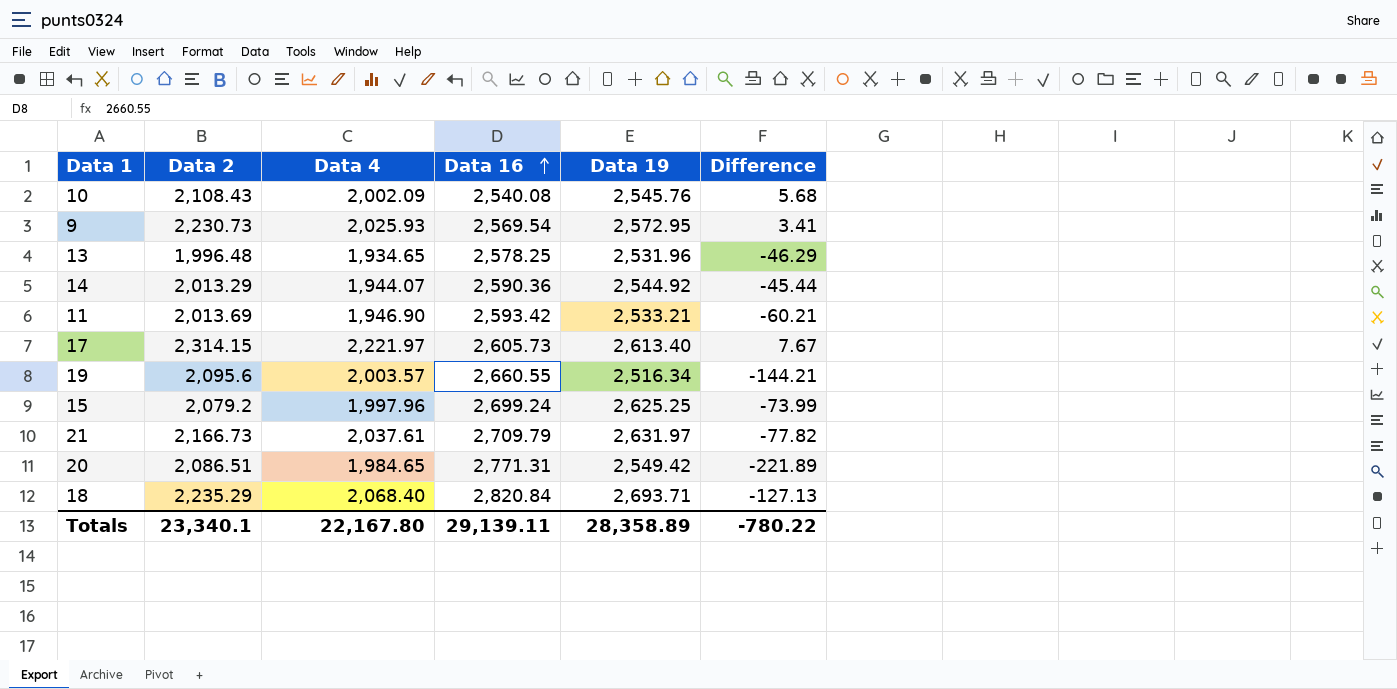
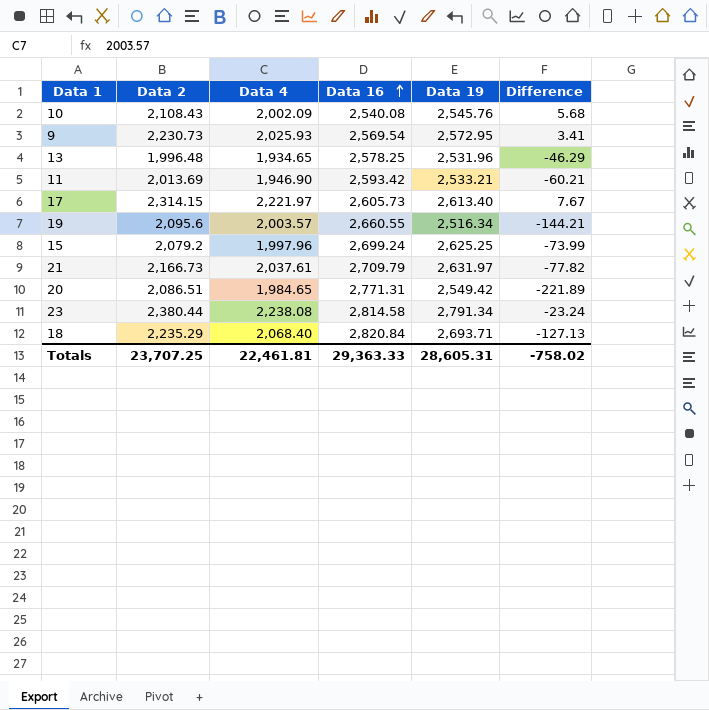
row 14: 2,013.29 | 1,944.07 | 2,590.36 | 2,544.92 | -45.44 -> none
row 23: none -> 2,380.44 | 2,238.08 | 2,814.58 | 2,791.34 | -23.24
Totals | Data 2: 23,340.1 -> 23,707.25
Totals | Data 4: 22,167.80 -> 22,461.81
Totals | Data 16: 29,139.11 -> 29,363.33
Totals | Data 19: 28,358.89 -> 28,605.31
Totals | Difference: -780.22 -> -758.02

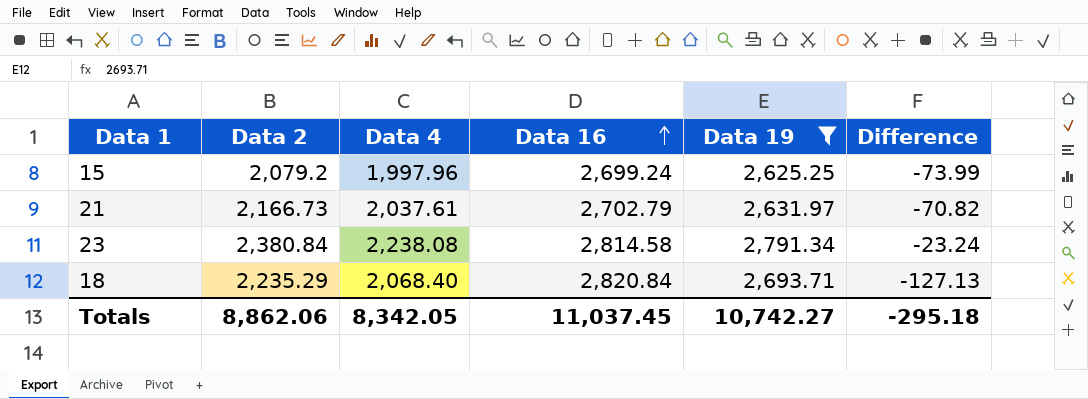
filter: none -> Data 19 >= 2,625.25
21 | Data 16: 2,709.79 -> 2,702.79
21 | Difference: -77.82 -> -70.82
23 | Data 2: 2,380.44 -> 2,380.84
Totals | Data 2: 23,707.25 -> 8,862.06
Totals | Data 4: 22,461.81 -> 8,342.05
Totals | Data 16: 29,363.33 -> 11,037.45
Totals | Data 19: 28,605.31 -> 10,742.27
Totals | Difference: -758.02 -> -295.18

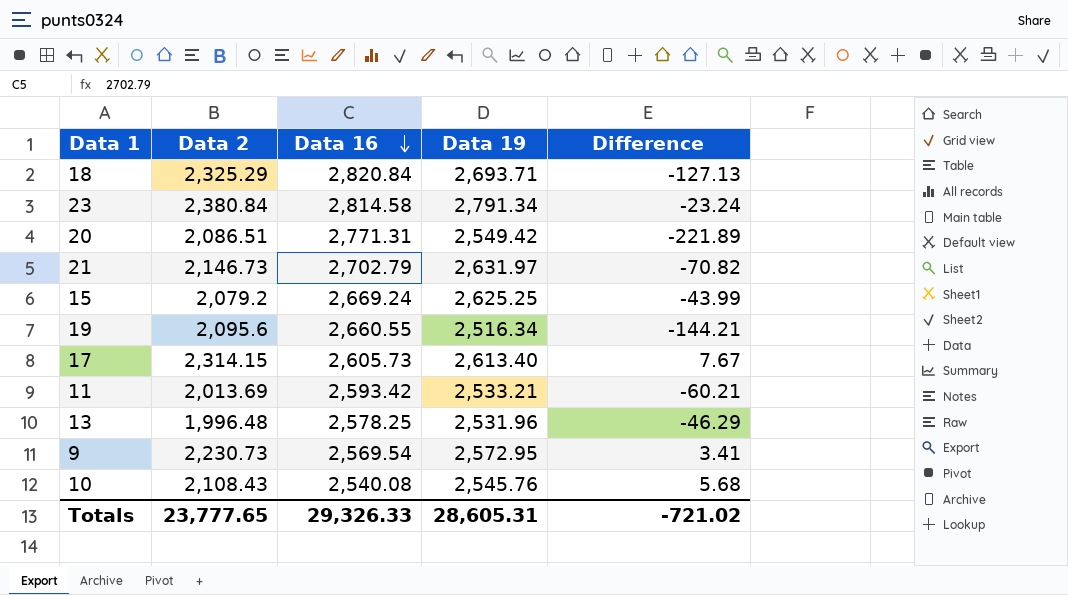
filter: Data 19 >= 2,625.25 -> none
row order: Data 16 ascending -> Data 16 descending
column Data 4 | position: 3 -> none
18 | Data 2: 2,235.29 -> 2,325.29
21 | Data 2: 2,166.73 -> 2,146.73
15 | Data 16: 2,699.24 -> 2,669.24
15 | Difference: -73.99 -> -43.99
Totals | Data 2: 8,862.06 -> 23,777.65
Totals | Data 16: 11,037.45 -> 29,326.33
Totals | Data 19: 10,742.27 -> 28,605.31
Totals | Difference: -295.18 -> -721.02

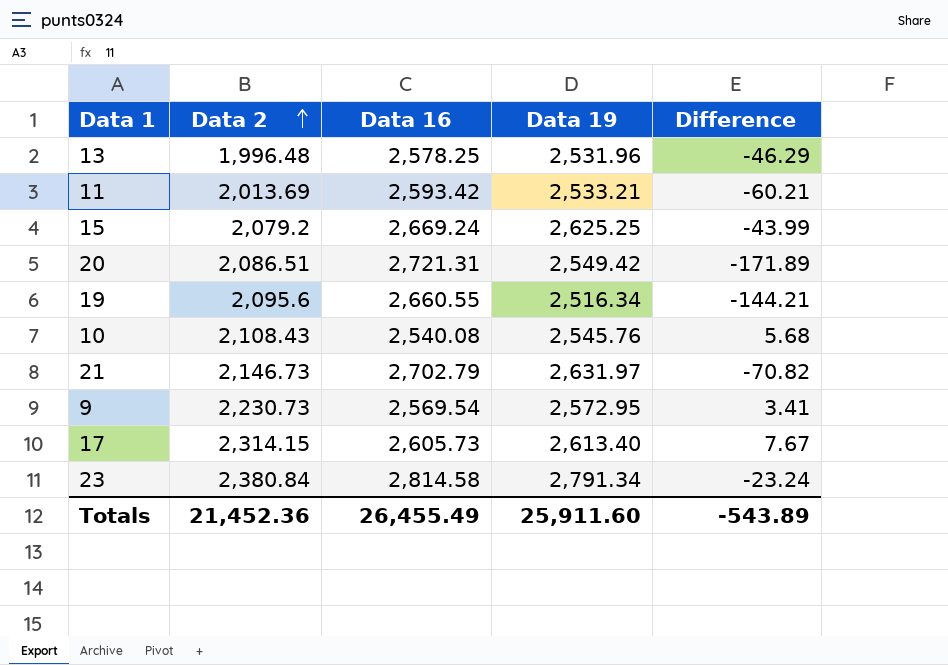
row order: Data 16 descending -> Data 2 ascending
row 18: 2,325.29 | 2,820.84 | 2,693.71 | -127.13 -> none
20 | Data 16: 2,771.31 -> 2,721.31
20 | Difference: -221.89 -> -171.89
Totals | Data 2: 23,777.65 -> 21,452.36
Totals | Data 16: 29,326.33 -> 26,455.49
Totals | Data 19: 28,605.31 -> 25,911.60
Totals | Difference: -721.02 -> -543.89

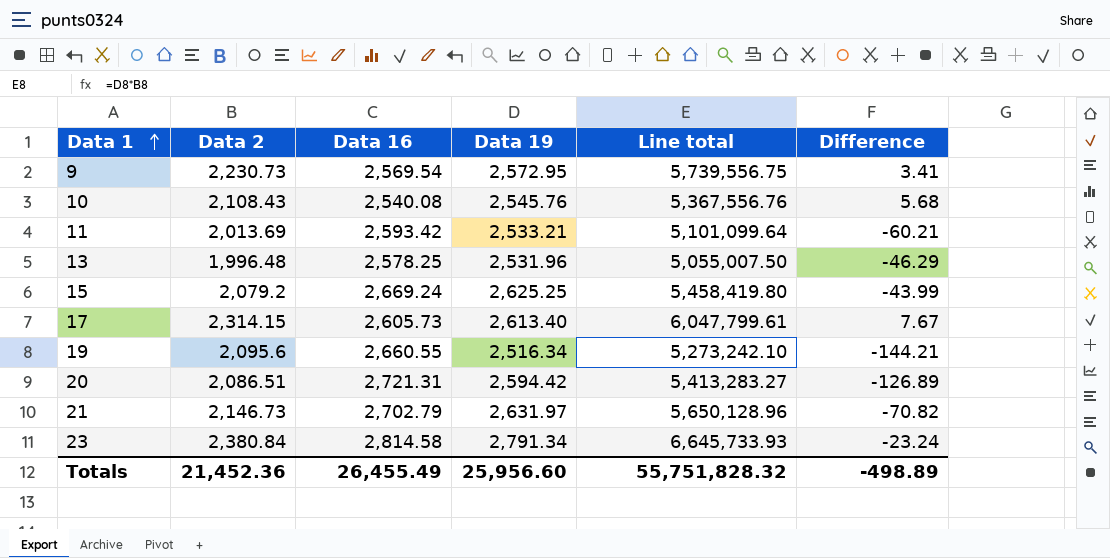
row order: Data 2 ascending -> Data 1 ascending
column Line total | formula: none -> [Data 2] * [Data 19]
20 | Data 19: 2,549.42 -> 2,594.42
20 | Difference: -171.89 -> -126.89
Totals | Data 19: 25,911.60 -> 25,956.60
Totals | Difference: -543.89 -> -498.89

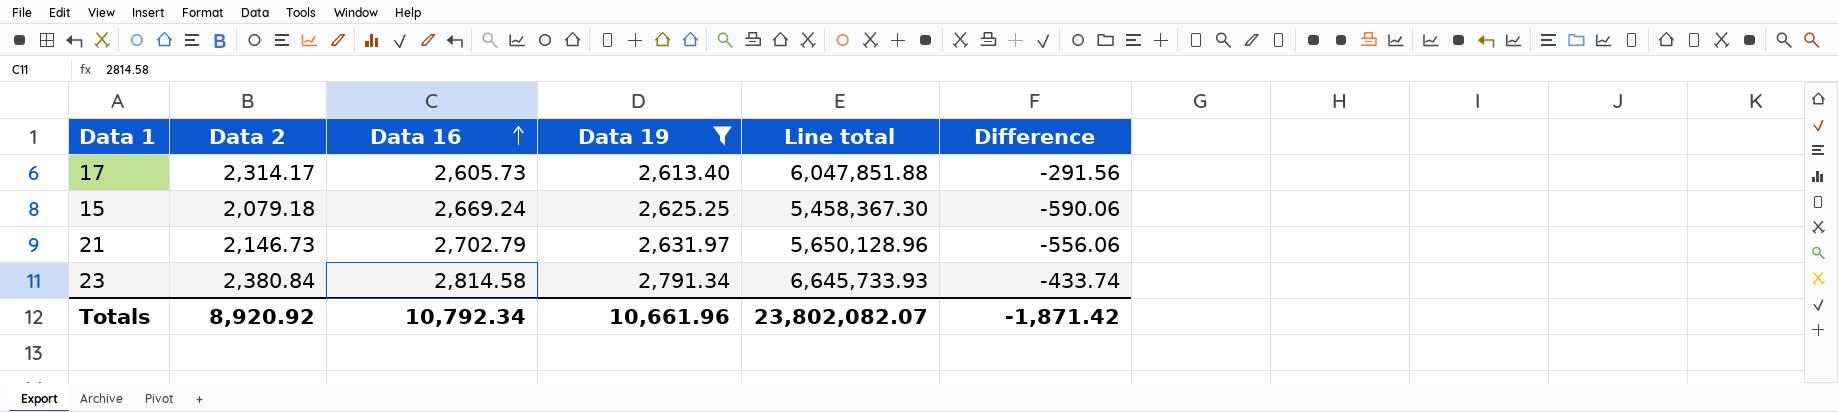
filter: none -> Data 19 >= 2,613.40
row order: Data 1 ascending -> Data 16 ascending
column Difference | formula: [Data 19] - [Data 16] -> [Data 2] - [Data 16]
17 | Data 2: 2,314.15 -> 2,314.17
17 | Line total: 6,047,799.61 -> 6,047,851.88
15 | Data 2: 2,079.2 -> 2,079.18
15 | Line total: 5,458,419.80 -> 5,458,367.30
Totals | Data 2: 21,452.36 -> 8,920.92
Totals | Data 16: 26,455.49 -> 10,792.34
Totals | Data 19: 25,956.60 -> 10,661.96
Totals | Line total: 55,751,828.32 -> 23,802,082.07
Totals | Difference: -498.89 -> -1,871.42

